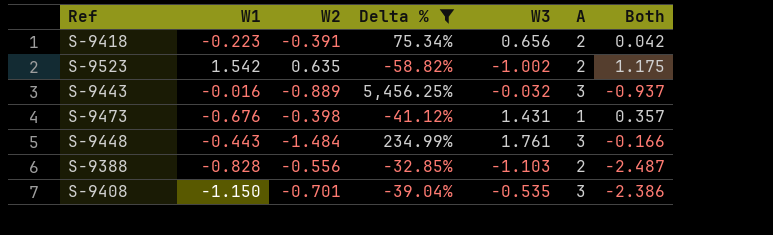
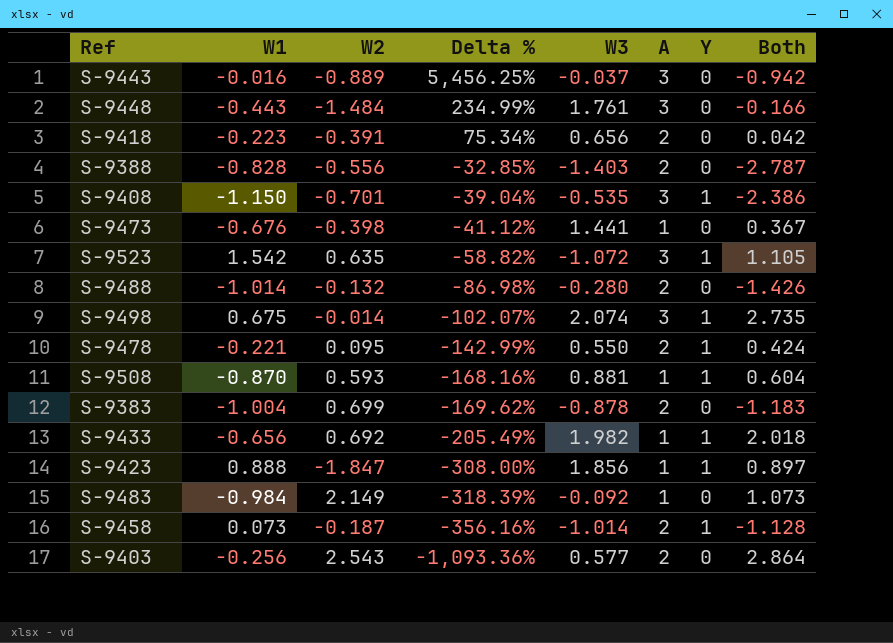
filter: Delta % >= -58.82% -> none
row order: none -> Delta % descending
column Y | position: none -> 7
S-9443 | W3: -0.032 -> -0.037
S-9443 | Both: -0.937 -> -0.942
S-9388 | W3: -1.103 -> -1.403
S-9388 | Both: -2.487 -> -2.787
S-9473 | W3: 1.431 -> 1.441
S-9473 | Both: 0.357 -> 0.367
S-9523 | W3: -1.002 -> -1.072
S-9523 | A: 2 -> 3
S-9523 | Both: 1.175 -> 1.105

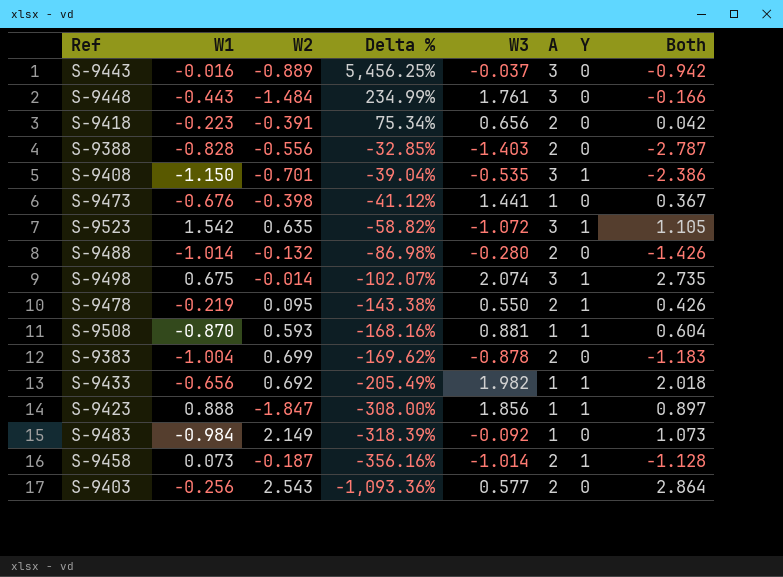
S-9478 | W1: -0.221 -> -0.219
S-9478 | Delta %: -142.99% -> -143.38%
S-9478 | Both: 0.424 -> 0.426

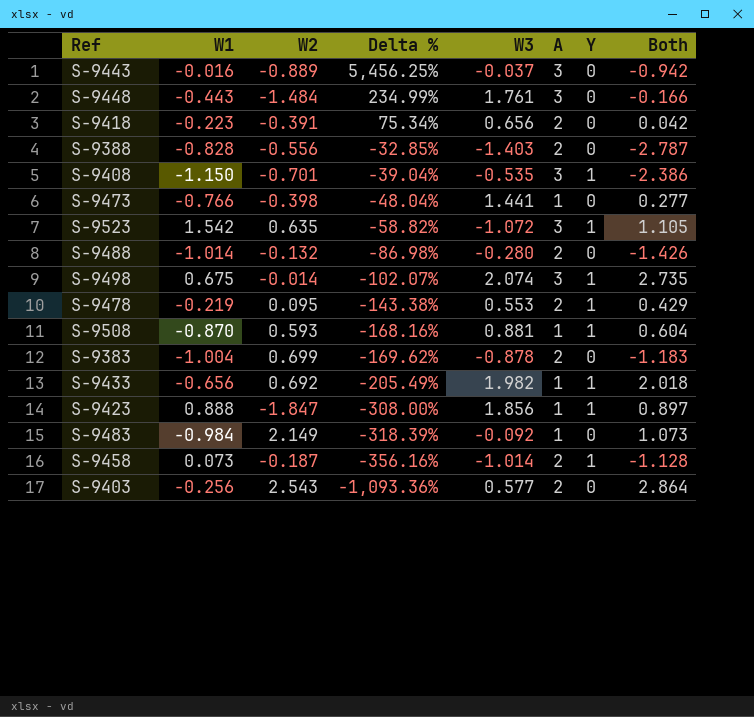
S-9473 | W1: -0.676 -> -0.766
S-9473 | Delta %: -41.12% -> -48.04%
S-9473 | Both: 0.367 -> 0.277
S-9478 | W3: 0.550 -> 0.553
S-9478 | Both: 0.426 -> 0.429

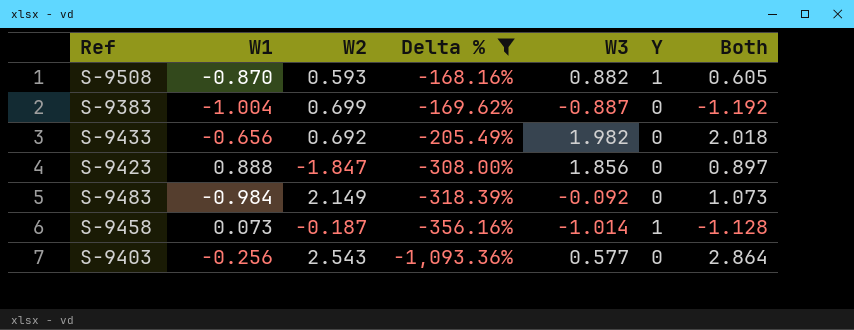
filter: none -> Delta % <= -168.16%
column A | position: 6 -> none
S-9508 | W3: 0.881 -> 0.882
S-9508 | Both: 0.604 -> 0.605
S-9383 | W3: -0.878 -> -0.887
S-9383 | Both: -1.183 -> -1.192
S-9433 | Y: 1 -> 0
S-9423 | Y: 1 -> 0

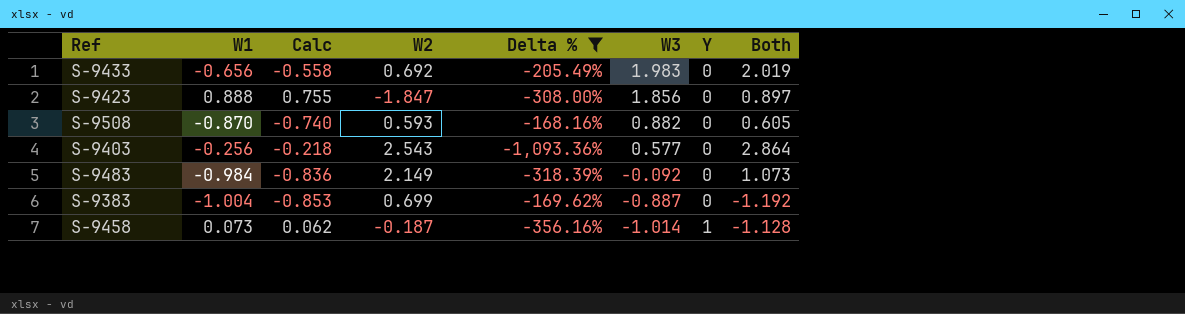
row order: Delta % descending -> W3 descending
column Calc | formula: none -> [W1] * 0.85
S-9433 | W3: 1.982 -> 1.983
S-9433 | Both: 2.018 -> 2.019
S-9508 | Y: 1 -> 0

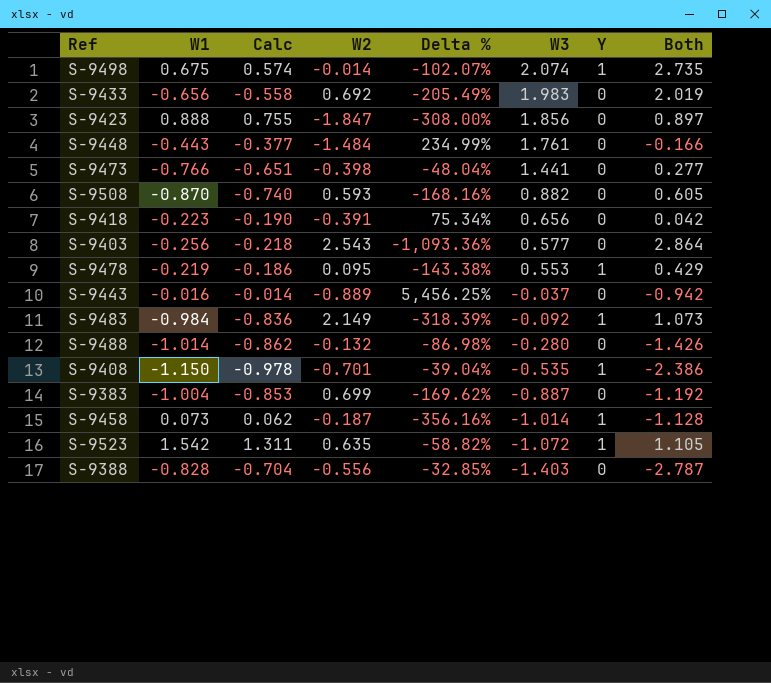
filter: Delta % <= -168.16% -> none
S-9483 | Y: 0 -> 1

